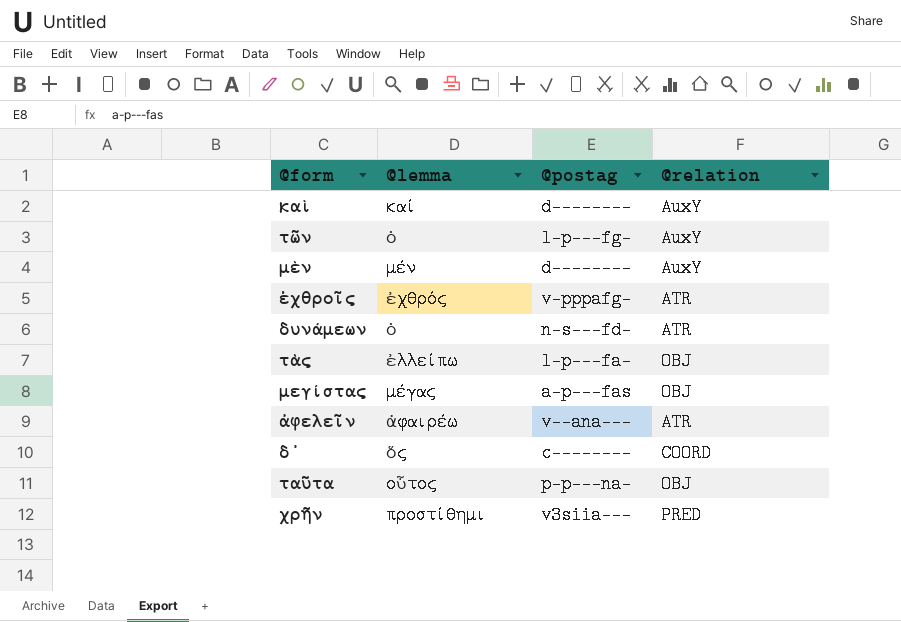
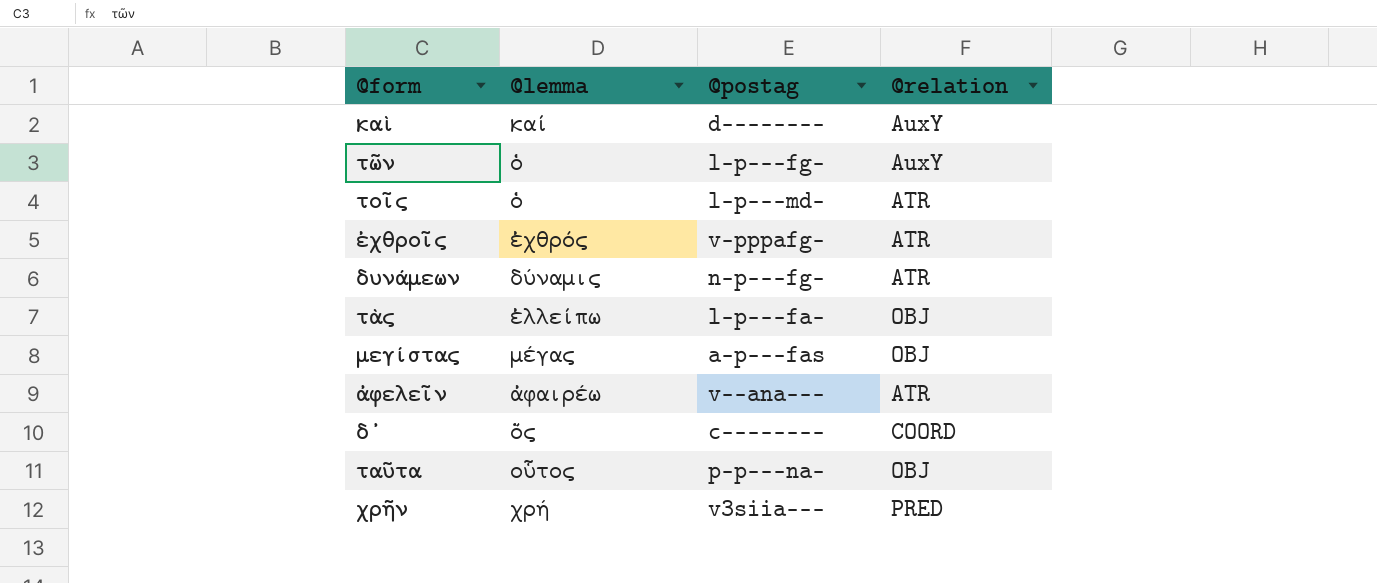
row μὲν: μέν | d-------- | AuxY -> none
row τοῖς: none -> ὁ | l-p---md- | ATR
δυνάμεων | @lemma: ὁ -> δύναμις
δυνάμεων | @postag: n-s---fd- -> n-p---fg-
χρῆν | @lemma: προστίθημι -> χρή

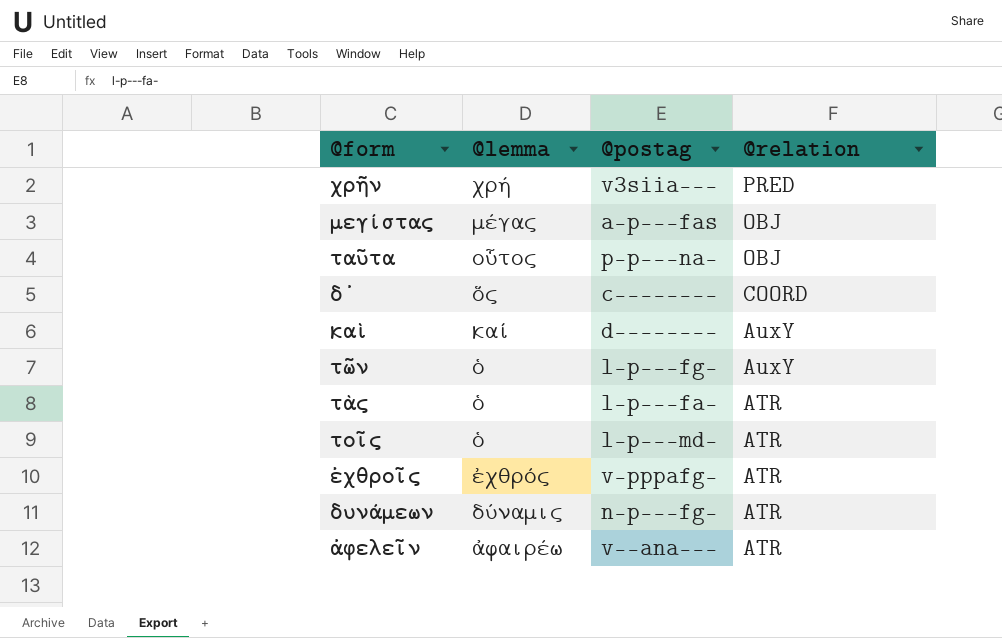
row order: none -> @relation descending
τὰς | @lemma: ἐλλείπω -> ὁ
τὰς | @relation: OBJ -> ATR

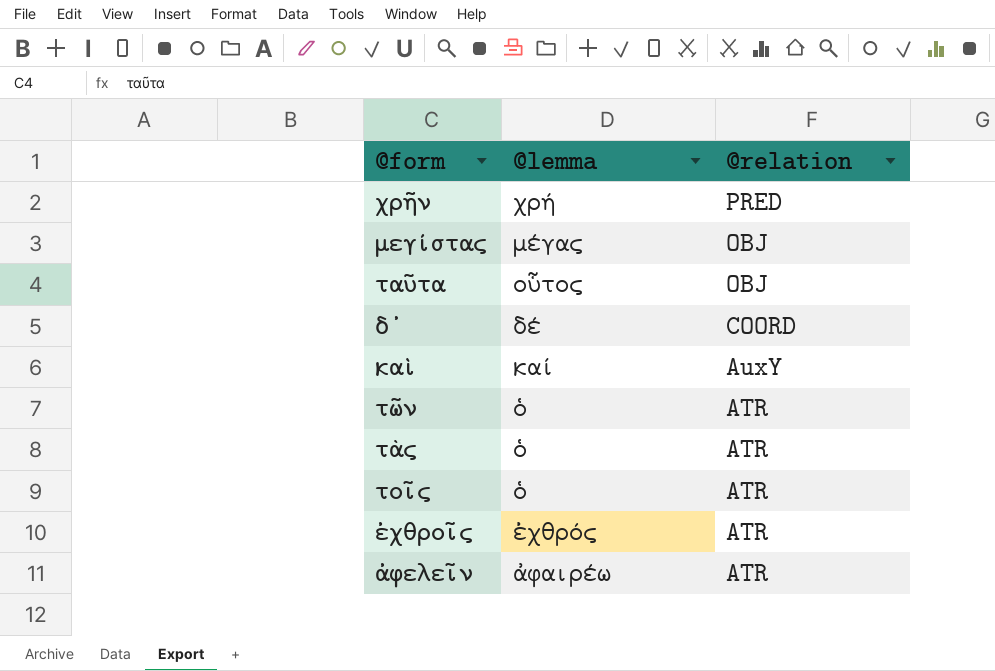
column @postag | position: 3 -> none
row δυνάμεων: δύναμις | n-p---fg- | ATR -> none
δ᾽ | @lemma: ὅς -> δέ
τῶν | @relation: AuxY -> ATR

